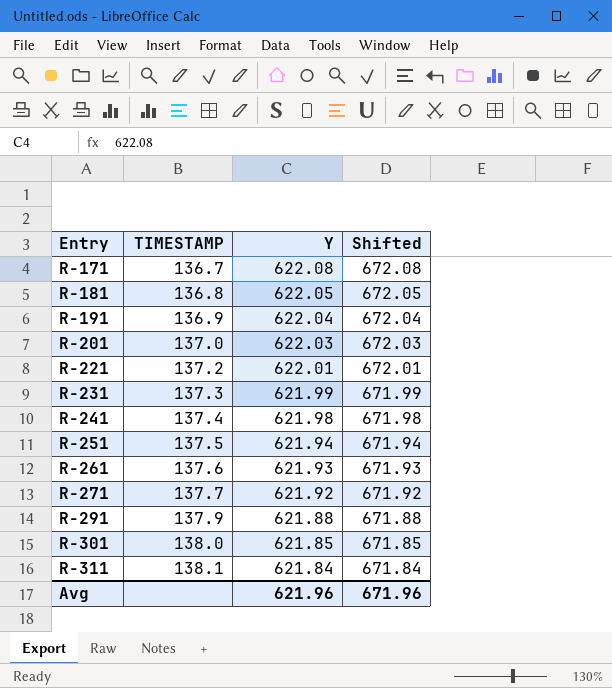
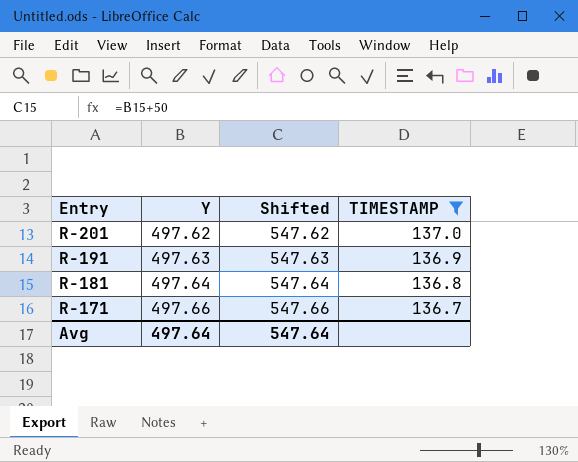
filter: none -> TIMESTAMP <= 137.0
row order: Entry ascending -> Entry descending
column TIMESTAMP | position: 2 -> 4
R-201 | Y: 622.03 -> 497.62
R-201 | Shifted: 672.03 -> 547.62
R-191 | Y: 622.04 -> 497.63
R-191 | Shifted: 672.04 -> 547.63
R-181 | Y: 622.05 -> 497.64
R-181 | Shifted: 672.05 -> 547.64
R-171 | Y: 622.08 -> 497.66
R-171 | Shifted: 672.08 -> 547.66
Avg | Y: 621.96 -> 497.64
Avg | Shifted: 671.96 -> 547.64

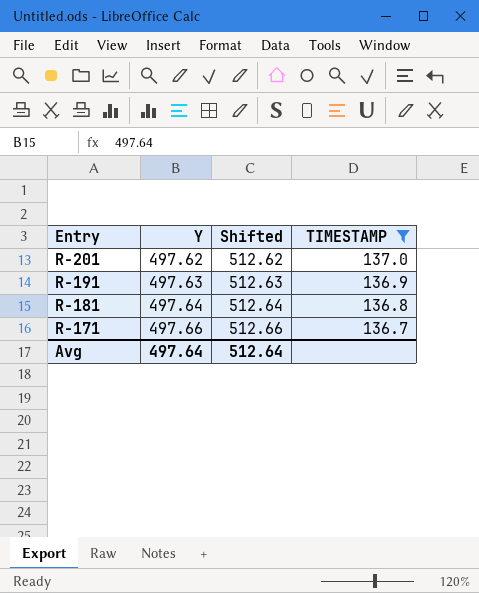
column Shifted | formula: [Y] + 50 -> [Y] + 15
Avg | Shifted: 547.64 -> 512.64

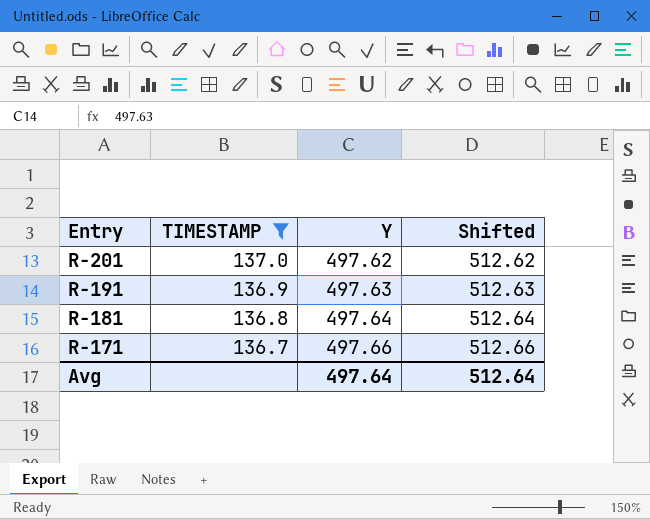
column TIMESTAMP | position: 4 -> 2

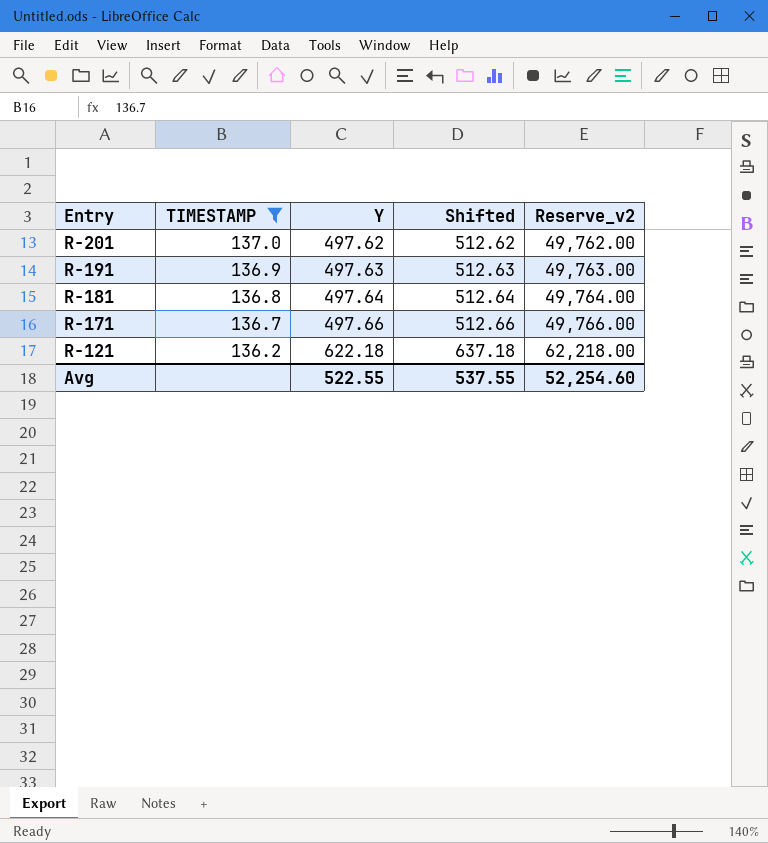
column Reserve_v2 | formula: none -> [Y] * 100
row R-121: none -> 136.2 | 622.18 | 637.18 | 62,218.00
Avg | Y: 497.64 -> 522.55
Avg | Shifted: 512.64 -> 537.55

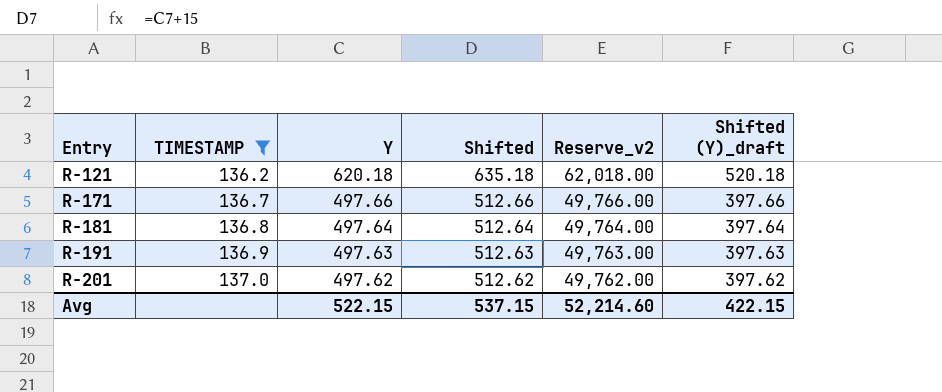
row order: Entry descending -> Entry ascending
column Shifted (Y)_draft | formula: none -> [Y] - 100
R-121 | Y: 622.18 -> 620.18
R-121 | Shifted: 637.18 -> 635.18
R-121 | Reserve_v2: 62,218.00 -> 62,018.00
Avg | Y: 522.55 -> 522.15
Avg | Shifted: 537.55 -> 537.15
Avg | Reserve_v2: 52,254.60 -> 52,214.60

